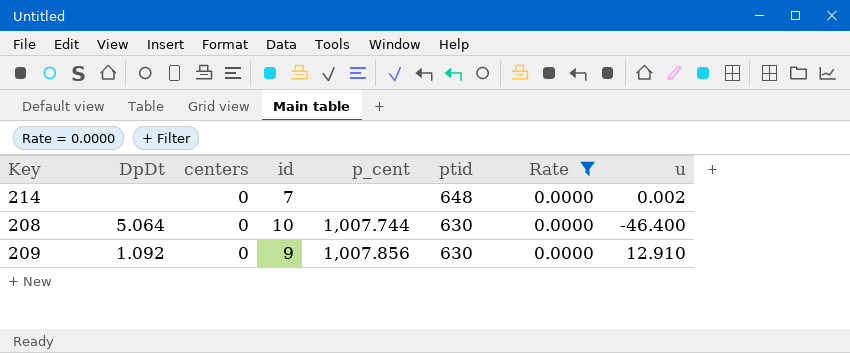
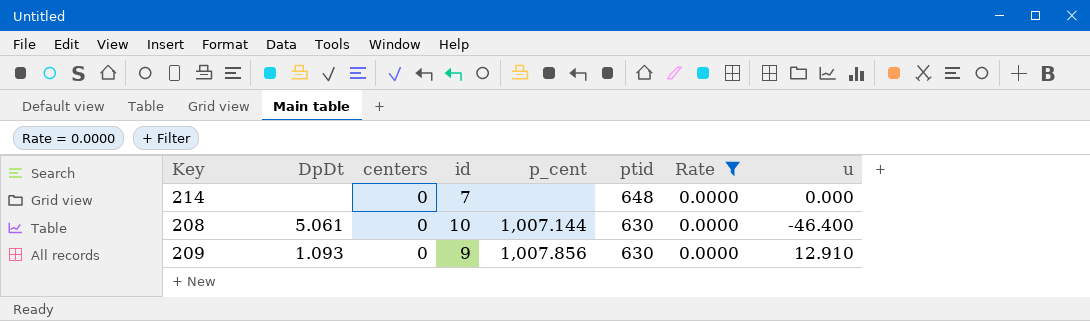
214 | u: 0.002 -> 0.000
208 | DpDt: 5.064 -> 5.061
208 | p_cent: 1,007.744 -> 1,007.144
209 | DpDt: 1.092 -> 1.093

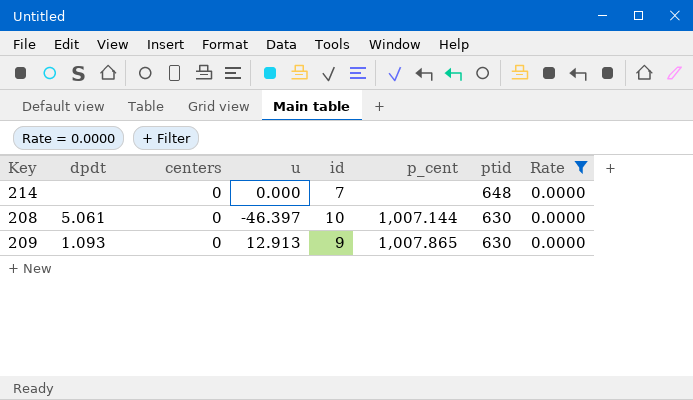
column name: DpDt -> dpdt
column u | position: 8 -> 4
208 | u: -46.400 -> -46.397
209 | u: 12.910 -> 12.913
209 | p_cent: 1,007.856 -> 1,007.865

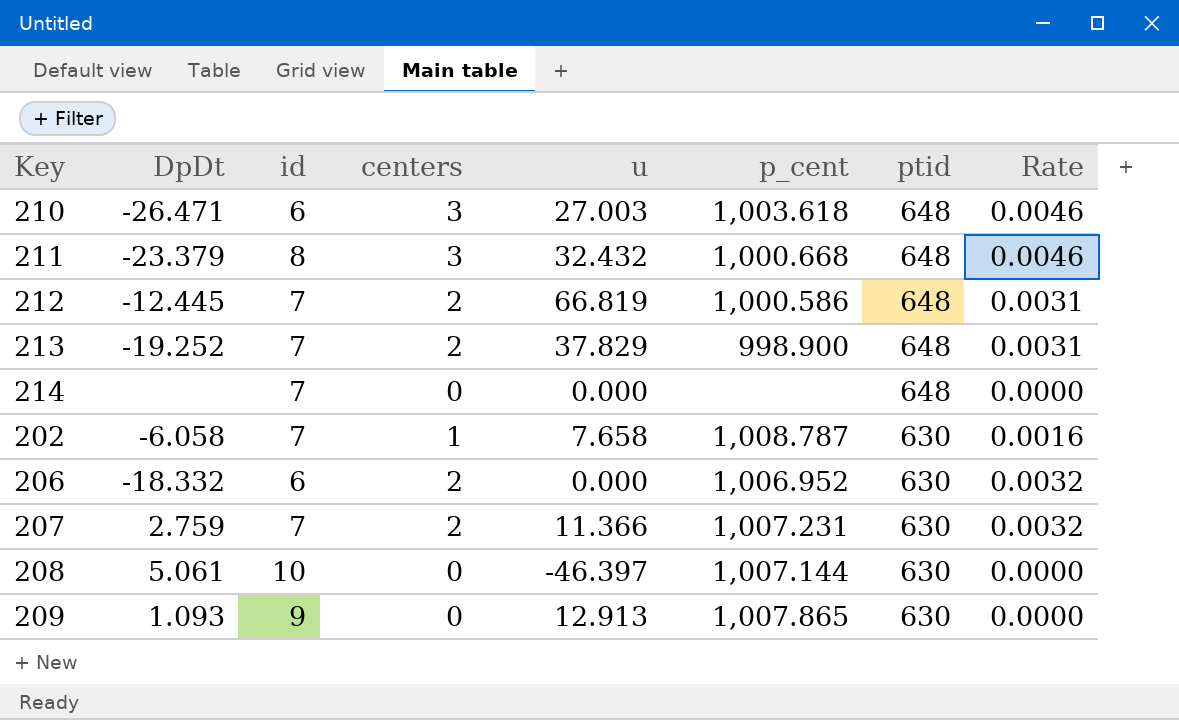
filter: Rate = 0.0000 -> none
column name: dpdt -> DpDt
column id | position: 5 -> 3

